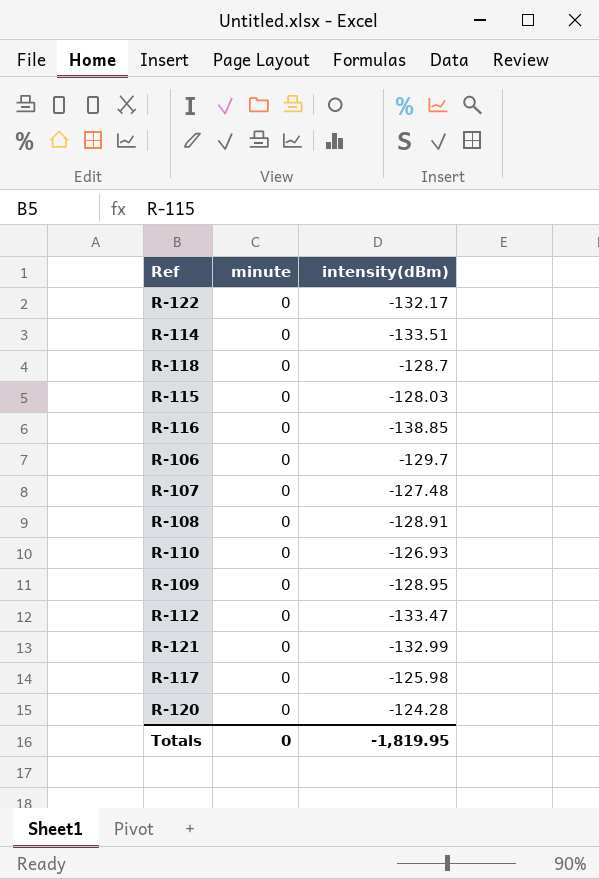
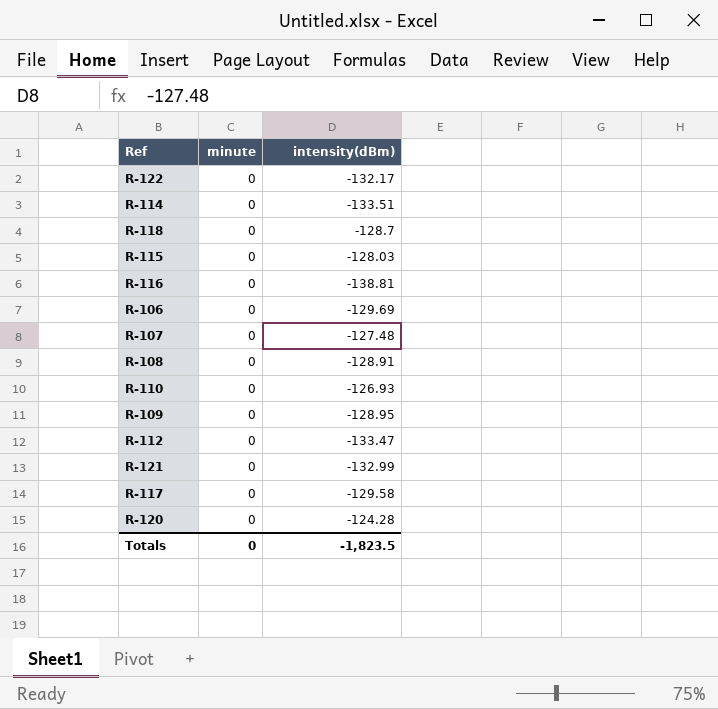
R-116 | intensity(dBm): -138.85 -> -138.81
R-106 | intensity(dBm): -129.7 -> -129.69
R-117 | intensity(dBm): -125.98 -> -129.58
Totals | intensity(dBm): -1,819.95 -> -1,823.5

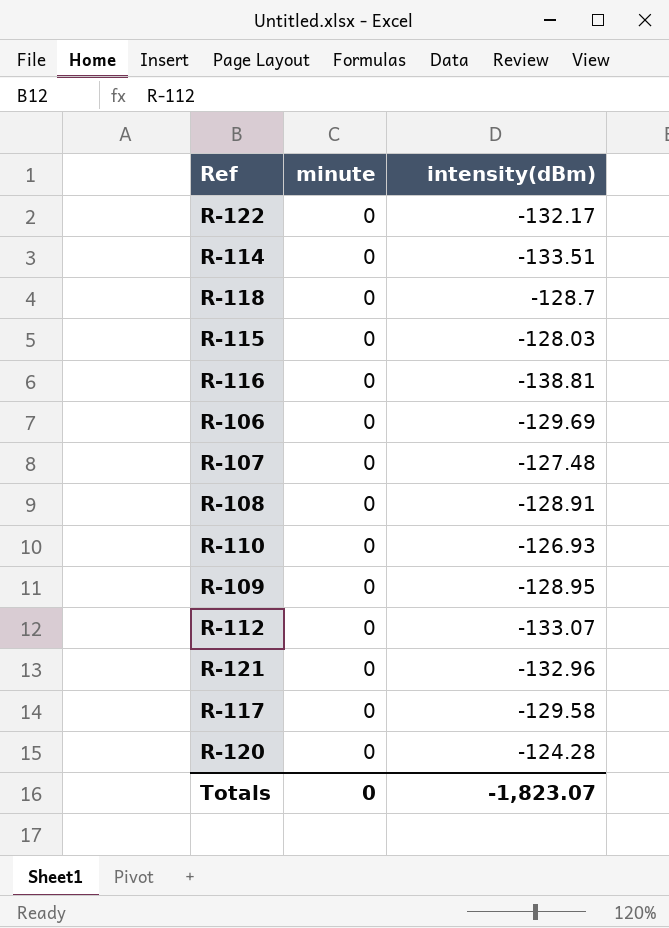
R-112 | intensity(dBm): -133.47 -> -133.07
R-121 | intensity(dBm): -132.99 -> -132.96
Totals | intensity(dBm): -1,823.5 -> -1,823.07

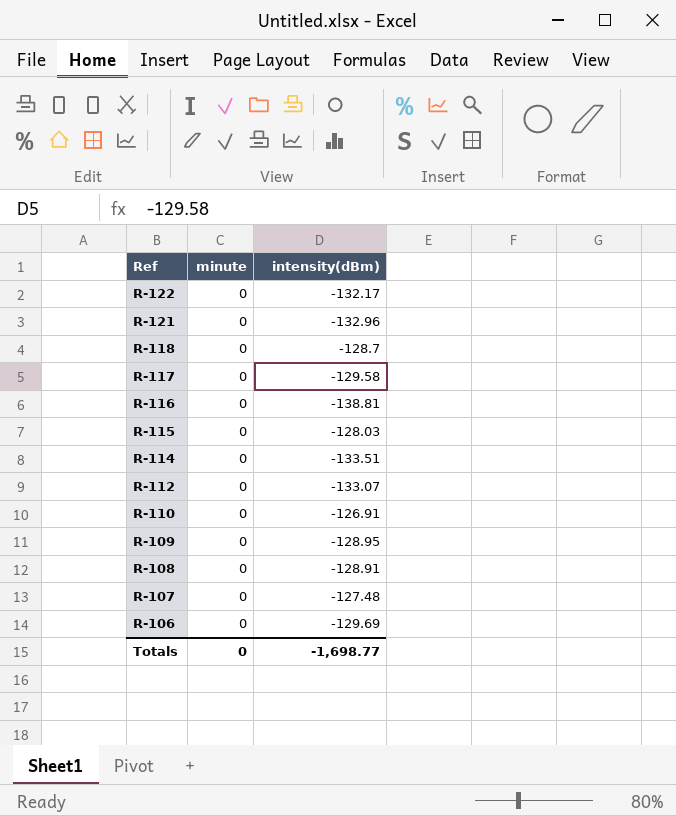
row order: none -> Ref descending
row R-120: 0 | -124.28 -> none
R-110 | intensity(dBm): -126.93 -> -126.91
Totals | intensity(dBm): -1,823.07 -> -1,698.77

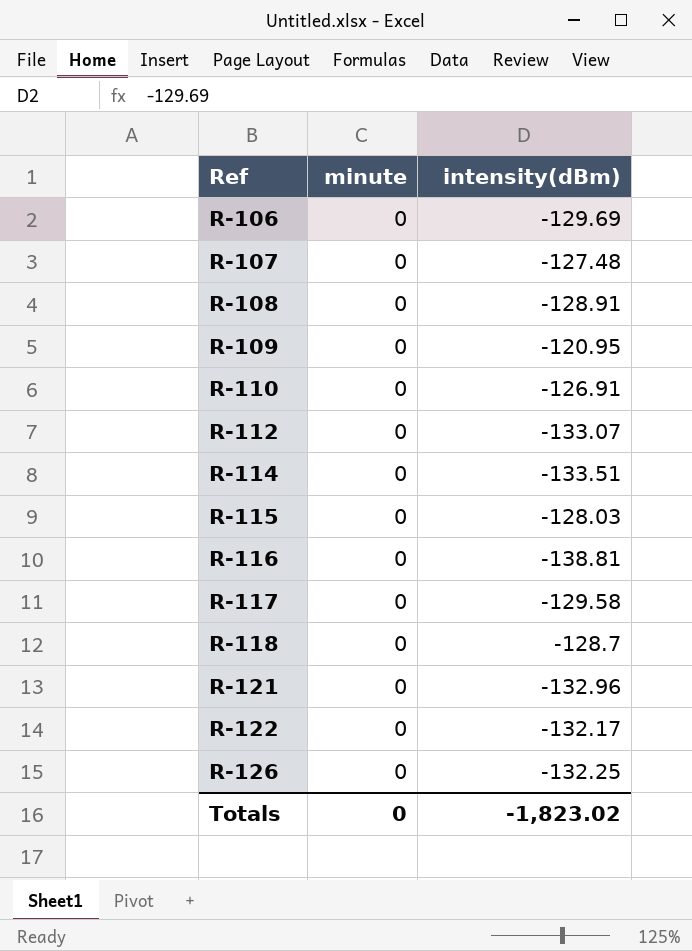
row order: Ref descending -> Ref ascending
R-109 | intensity(dBm): -128.95 -> -120.95
row R-126: none -> 0 | -132.25
Totals | intensity(dBm): -1,698.77 -> -1,823.02

